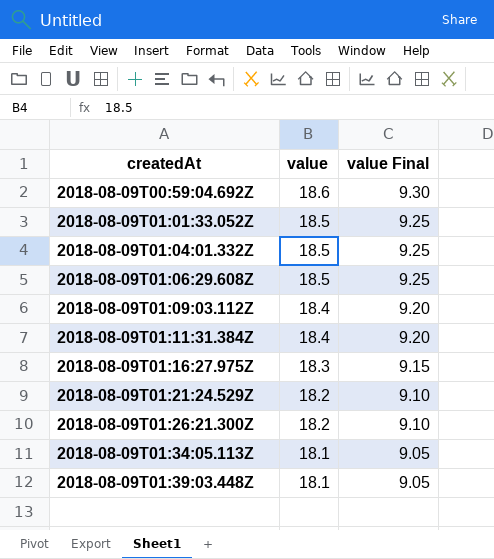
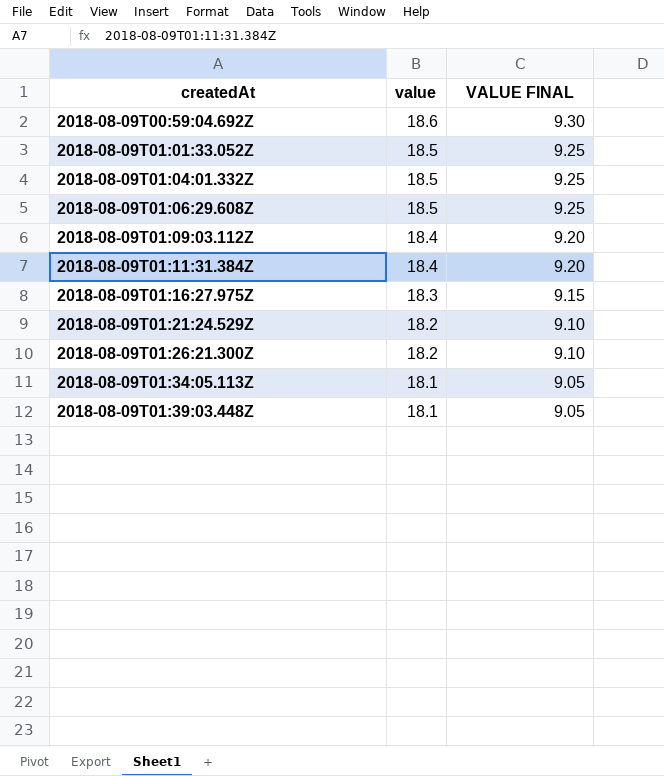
column name: value Final -> VALUE FINAL

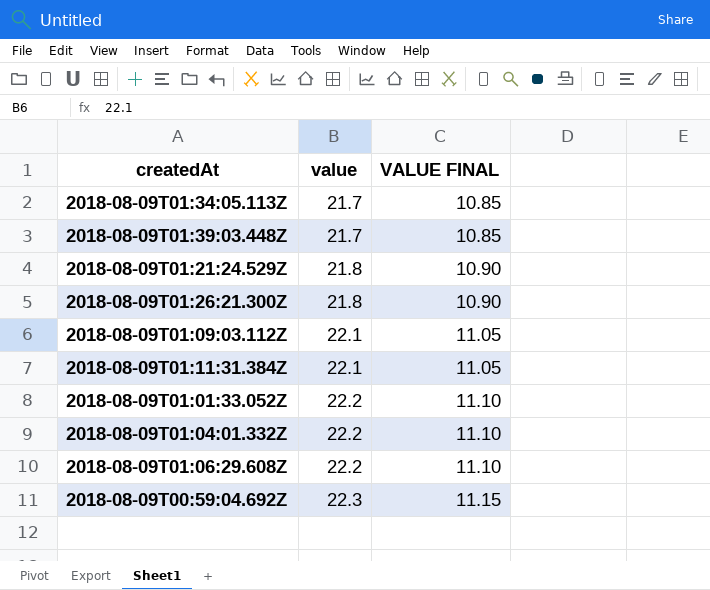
row order: createdAt ascending -> value ascending
row 2018-08-09T01:16:27.975Z: 18.3 | 9.15 -> none
2018-08-09T01:34:05.113Z | value: 18.1 -> 21.7
2018-08-09T01:34:05.113Z | VALUE FINAL: 9.05 -> 10.85
2018-08-09T01:39:03.448Z | value: 18.1 -> 21.7
2018-08-09T01:39:03.448Z | VALUE FINAL: 9.05 -> 10.85
2018-08-09T01:21:24.529Z | value: 18.2 -> 21.8
2018-08-09T01:21:24.529Z | VALUE FINAL: 9.10 -> 10.90
2018-08-09T01:26:21.300Z | value: 18.2 -> 21.8
2018-08-09T01:26:21.300Z | VALUE FINAL: 9.10 -> 10.90
2018-08-09T01:09:03.112Z | value: 18.4 -> 22.1
2018-08-09T01:09:03.112Z | VALUE FINAL: 9.20 -> 11.05
2018-08-09T01:11:31.384Z | value: 18.4 -> 22.1
2018-08-09T01:11:31.384Z | VALUE FINAL: 9.20 -> 11.05
2018-08-09T01:01:33.052Z | value: 18.5 -> 22.2
2018-08-09T01:01:33.052Z | VALUE FINAL: 9.25 -> 11.10
2018-08-09T01:04:01.332Z | value: 18.5 -> 22.2
2018-08-09T01:04:01.332Z | VALUE FINAL: 9.25 -> 11.10
2018-08-09T01:06:29.608Z | value: 18.5 -> 22.2
2018-08-09T01:06:29.608Z | VALUE FINAL: 9.25 -> 11.10
2018-08-09T00:59:04.692Z | value: 18.6 -> 22.3
2018-08-09T00:59:04.692Z | VALUE FINAL: 9.30 -> 11.15

